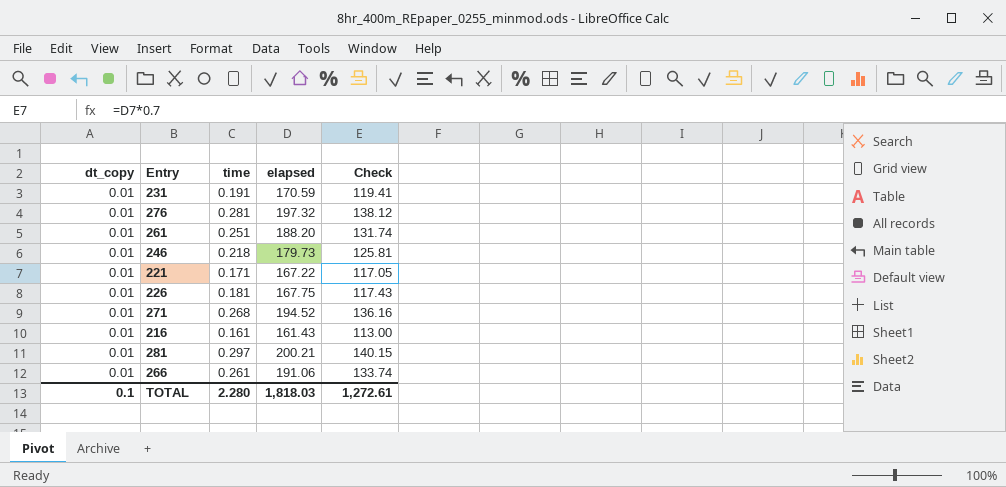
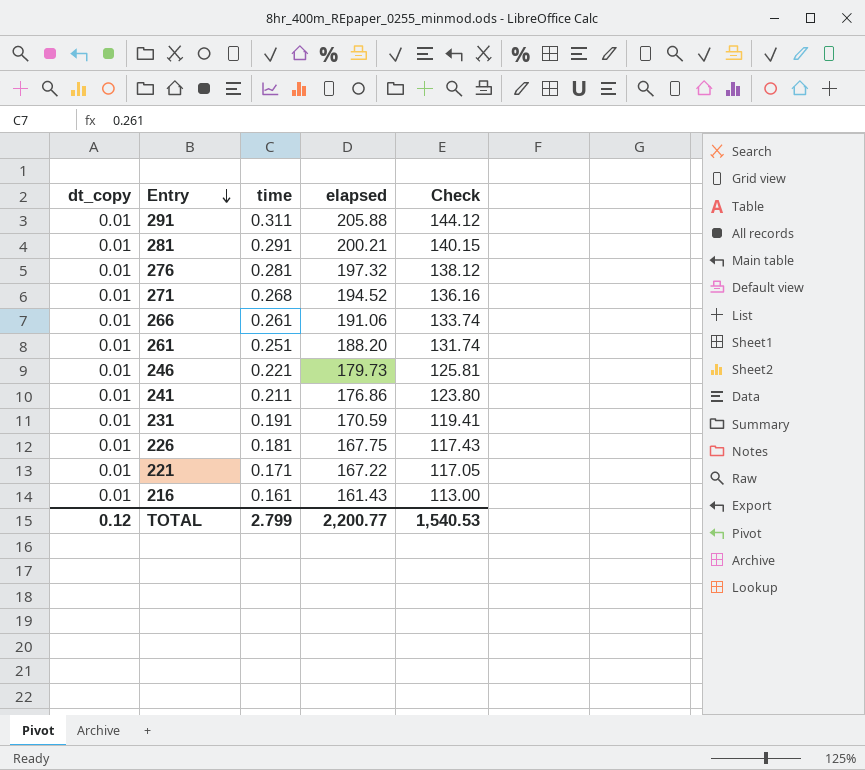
row order: none -> Entry descending
row 291: none -> 0.01 | 0.311 | 205.88 | 144.12
281 | time: 0.297 -> 0.291
246 | time: 0.218 -> 0.221
row 241: none -> 0.01 | 0.211 | 176.86 | 123.80
TOTAL | dt_copy: 0.1 -> 0.12
TOTAL | time: 2.280 -> 2.799
TOTAL | elapsed: 1,818.03 -> 2,200.77
TOTAL | Check: 1,272.61 -> 1,540.53

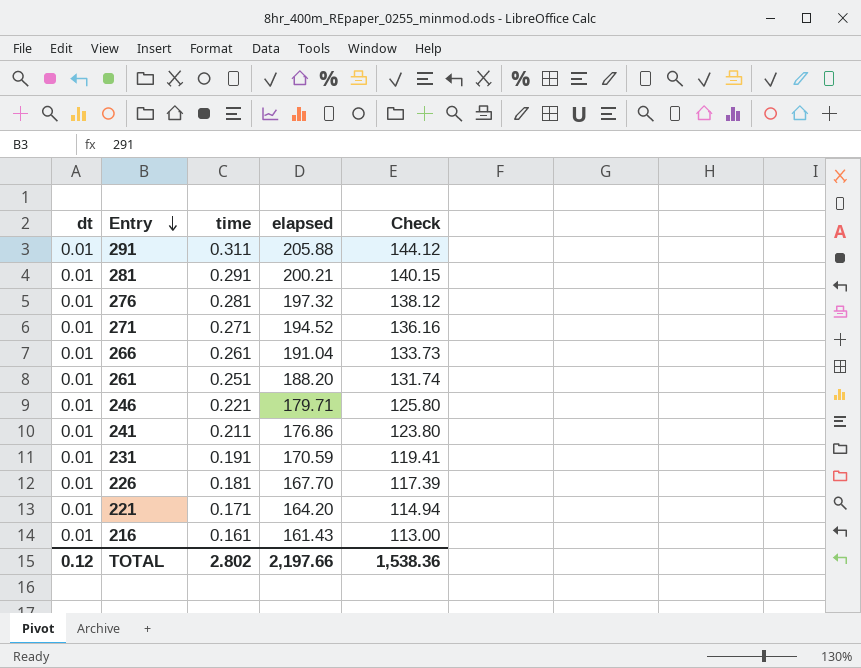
column name: dt_copy -> dt
271 | time: 0.268 -> 0.271
266 | elapsed: 191.06 -> 191.04
266 | Check: 133.74 -> 133.73
246 | elapsed: 179.73 -> 179.71
246 | Check: 125.81 -> 125.80
226 | elapsed: 167.75 -> 167.70
226 | Check: 117.43 -> 117.39
221 | elapsed: 167.22 -> 164.20
221 | Check: 117.05 -> 114.94
TOTAL | time: 2.799 -> 2.802
TOTAL | elapsed: 2,200.77 -> 2,197.66
TOTAL | Check: 1,540.53 -> 1,538.36

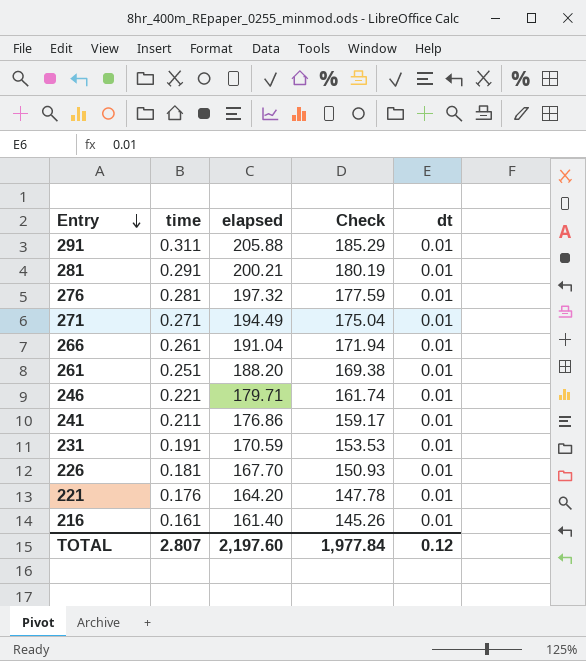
column Check | formula: [elapsed] * 0.7 -> [elapsed] * 0.9
column dt | position: 1 -> 5
271 | elapsed: 194.52 -> 194.49
221 | time: 0.171 -> 0.176
216 | elapsed: 161.43 -> 161.40
TOTAL | time: 2.802 -> 2.807
TOTAL | elapsed: 2,197.66 -> 2,197.60
TOTAL | Check: 1,538.36 -> 1,977.84

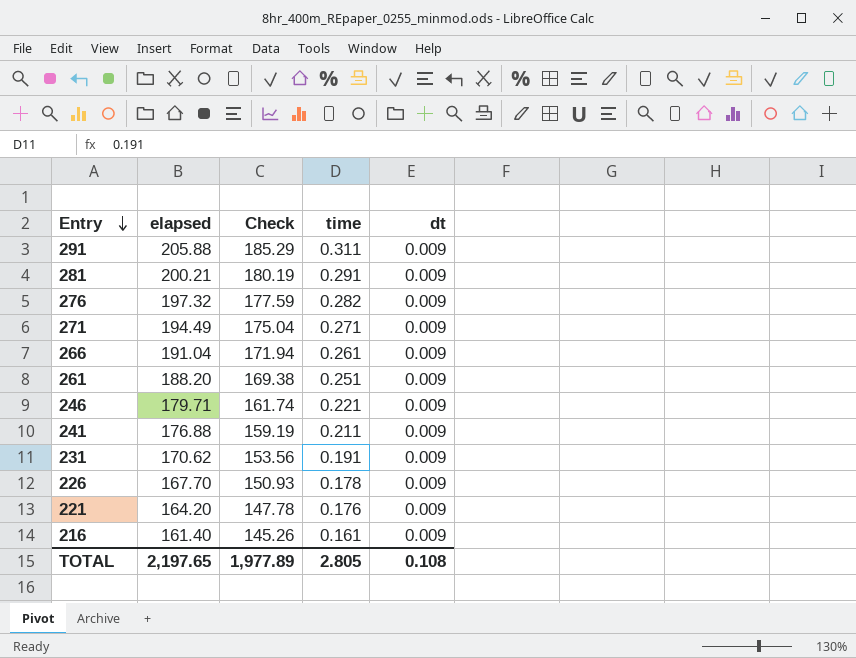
column time | position: 2 -> 4
291 | dt: 0.01 -> 0.009
281 | dt: 0.01 -> 0.009
276 | time: 0.281 -> 0.282
276 | dt: 0.01 -> 0.009
271 | dt: 0.01 -> 0.009
266 | dt: 0.01 -> 0.009
261 | dt: 0.01 -> 0.009
246 | dt: 0.01 -> 0.009
241 | elapsed: 176.86 -> 176.88
241 | Check: 159.17 -> 159.19
241 | dt: 0.01 -> 0.009
231 | elapsed: 170.59 -> 170.62
231 | Check: 153.53 -> 153.56
231 | dt: 0.01 -> 0.009
226 | time: 0.181 -> 0.178
226 | dt: 0.01 -> 0.009
221 | dt: 0.01 -> 0.009
216 | dt: 0.01 -> 0.009
TOTAL | elapsed: 2,197.60 -> 2,197.65
TOTAL | Check: 1,977.84 -> 1,977.89
TOTAL | time: 2.807 -> 2.805
TOTAL | dt: 0.12 -> 0.108

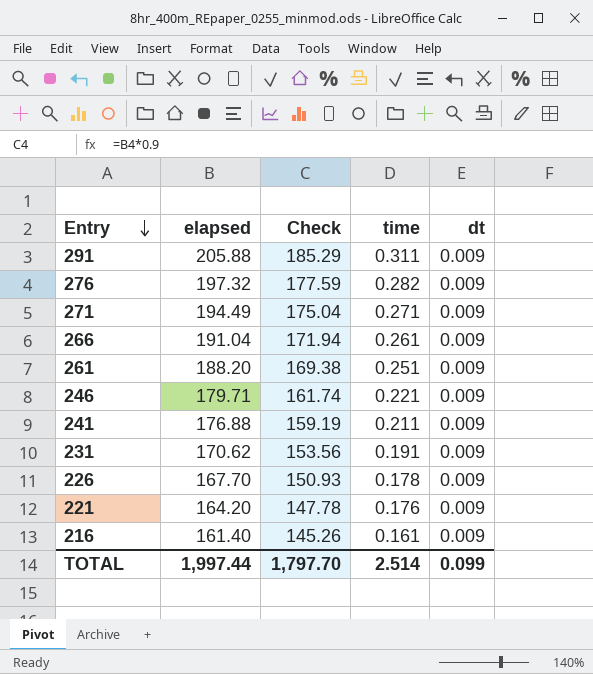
row 281: 200.21 | 180.19 | 0.291 | 0.009 -> none
TOTAL | elapsed: 2,197.65 -> 1,997.44
TOTAL | Check: 1,977.89 -> 1,797.70
TOTAL | time: 2.805 -> 2.514
TOTAL | dt: 0.108 -> 0.099

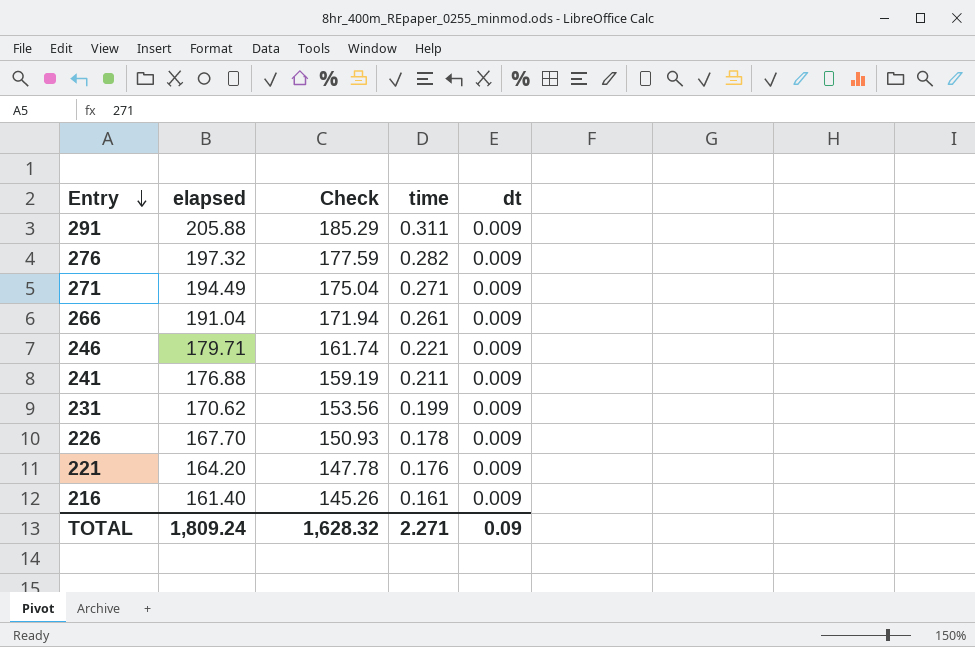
row 261: 188.20 | 169.38 | 0.251 | 0.009 -> none
231 | time: 0.191 -> 0.199
TOTAL | elapsed: 1,997.44 -> 1,809.24
TOTAL | Check: 1,797.70 -> 1,628.32
TOTAL | time: 2.514 -> 2.271
TOTAL | dt: 0.099 -> 0.09

